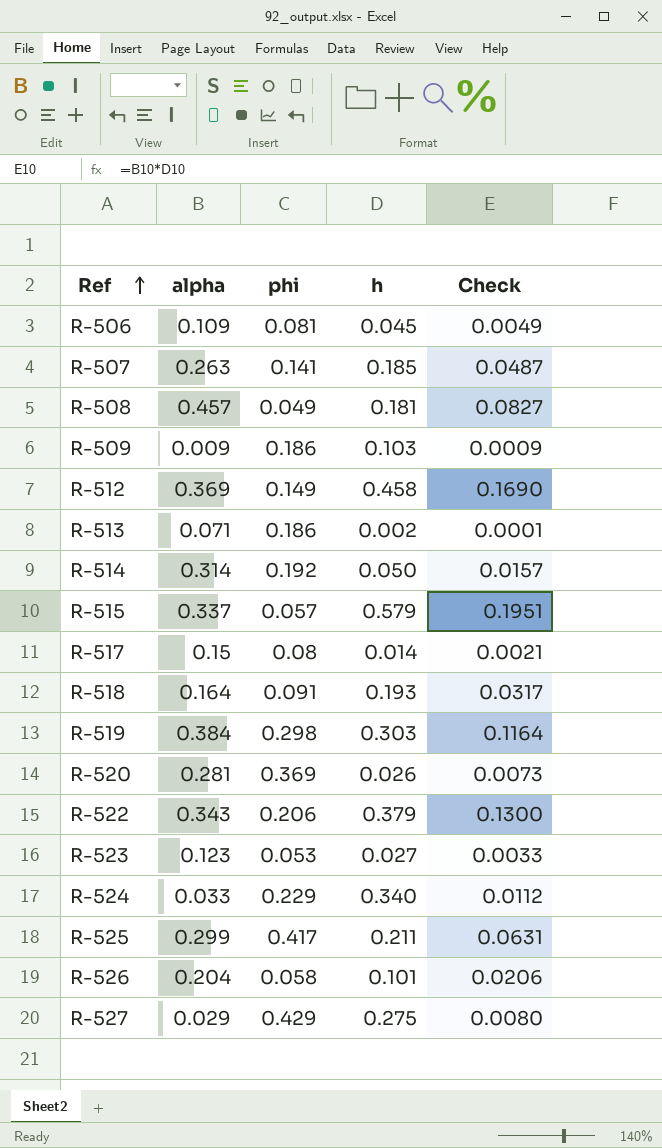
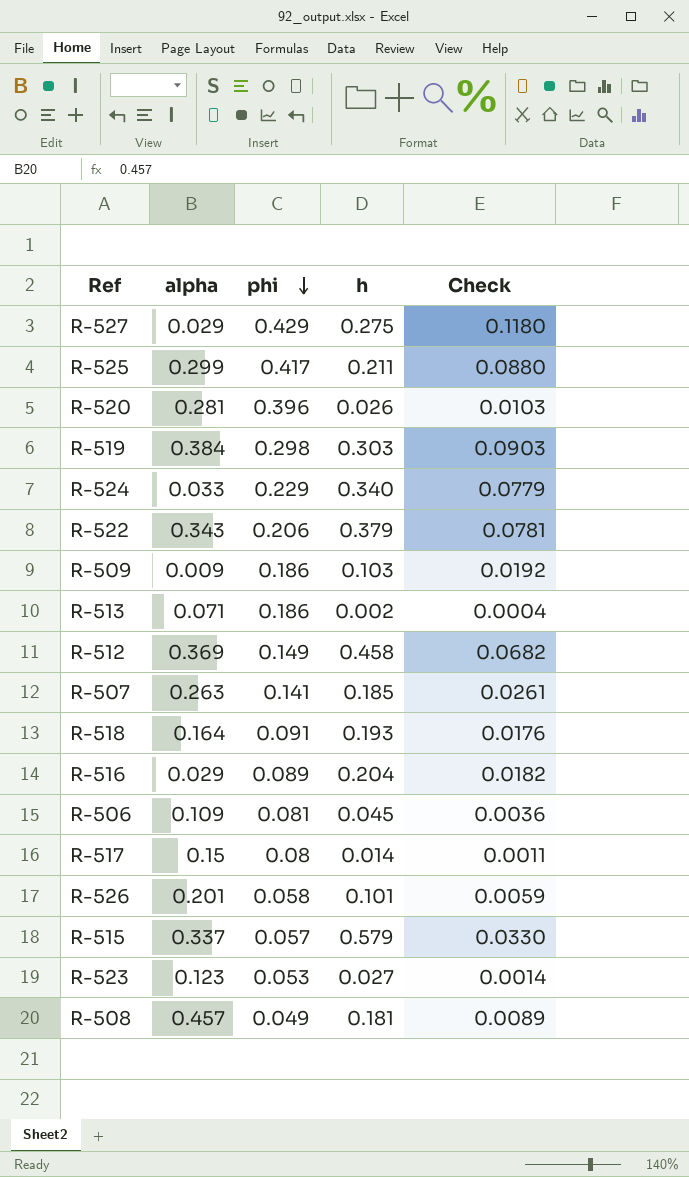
row order: Ref ascending -> phi descending
column Check | formula: [alpha] * [h] -> [phi] * [h]
row R-514: 0.314 | 0.192 | 0.050 | 0.0157 -> none
R-520 | phi: 0.369 -> 0.396
row R-516: none -> 0.029 | 0.089 | 0.204 | 0.0182
R-526 | alpha: 0.204 -> 0.201

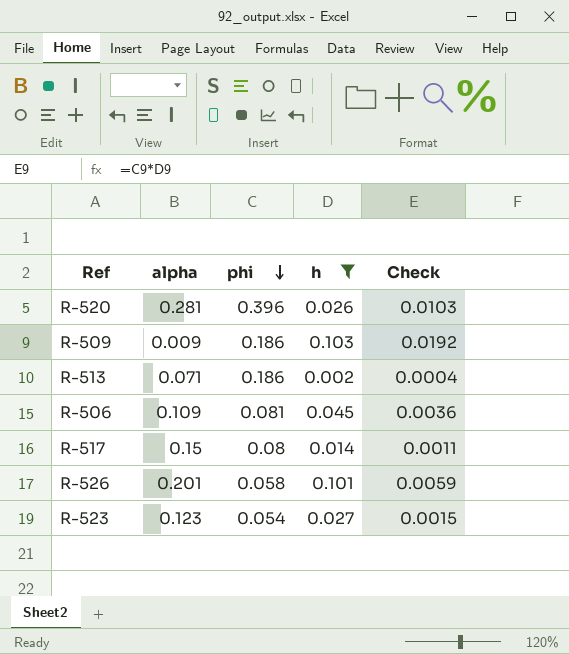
filter: none -> h <= 0.103
R-523 | phi: 0.053 -> 0.054
R-523 | Check: 0.0014 -> 0.0015

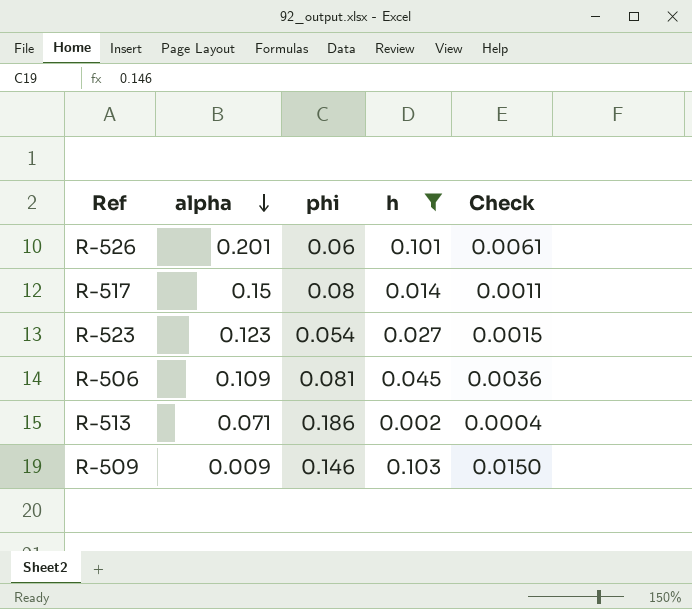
row order: phi descending -> alpha descending
row R-520: 0.281 | 0.396 | 0.026 | 0.0103 -> none
R-526 | phi: 0.058 -> 0.06
R-526 | Check: 0.0059 -> 0.0061
R-509 | phi: 0.186 -> 0.146
R-509 | Check: 0.0192 -> 0.0150

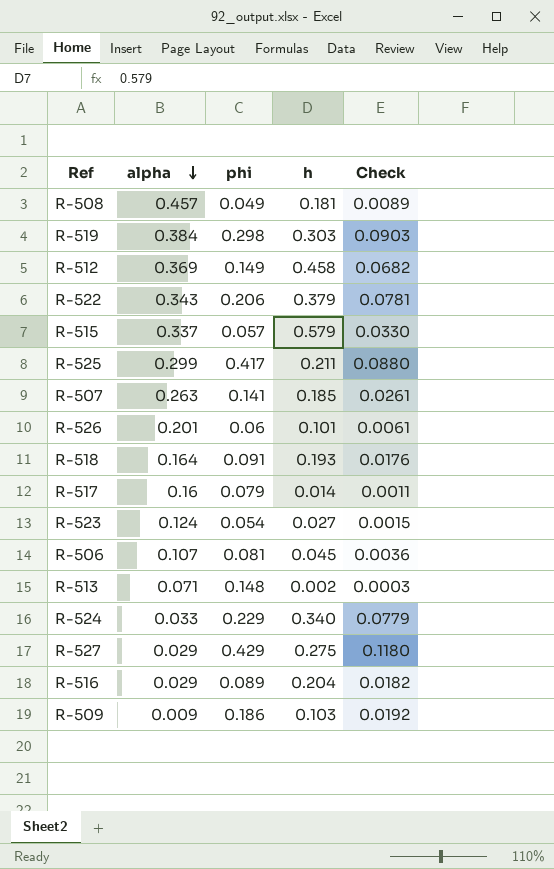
filter: h <= 0.103 -> none
R-517 | alpha: 0.15 -> 0.16
R-517 | phi: 0.08 -> 0.079
R-523 | alpha: 0.123 -> 0.124
R-506 | alpha: 0.109 -> 0.107
R-513 | phi: 0.186 -> 0.148
R-513 | Check: 0.0004 -> 0.0003
R-509 | phi: 0.146 -> 0.186
R-509 | Check: 0.0150 -> 0.0192

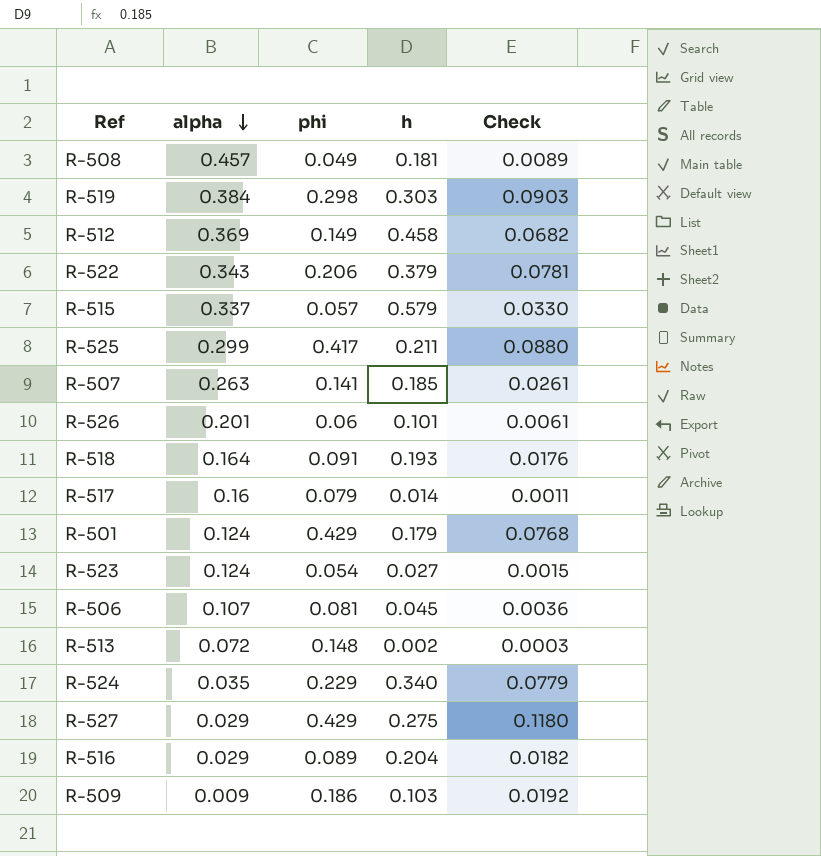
row R-501: none -> 0.124 | 0.429 | 0.179 | 0.0768
R-513 | alpha: 0.071 -> 0.072
R-524 | alpha: 0.033 -> 0.035

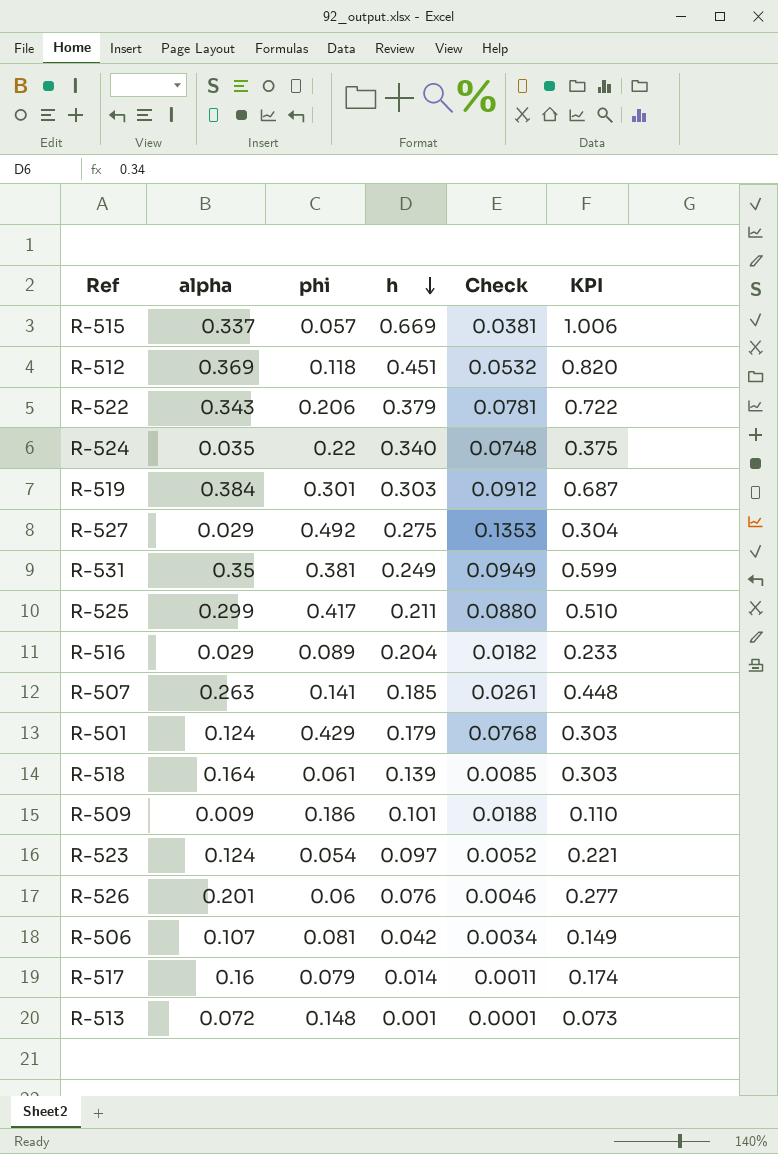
row order: alpha descending -> h descending
column KPI | formula: none -> [alpha] + [h]
row R-508: 0.457 | 0.049 | 0.181 | 0.0089 -> none
R-515 | h: 0.579 -> 0.669
R-515 | Check: 0.0330 -> 0.0381
R-512 | phi: 0.149 -> 0.118
R-512 | h: 0.458 -> 0.451
R-512 | Check: 0.0682 -> 0.0532
R-524 | phi: 0.229 -> 0.22
R-524 | Check: 0.0779 -> 0.0748
R-519 | phi: 0.298 -> 0.301
R-519 | Check: 0.0903 -> 0.0912
R-527 | phi: 0.429 -> 0.492
R-527 | Check: 0.1180 -> 0.1353
row R-531: none -> 0.35 | 0.381 | 0.249 | 0.0949 | 0.599
R-518 | phi: 0.091 -> 0.061
R-518 | h: 0.193 -> 0.139
R-518 | Check: 0.0176 -> 0.0085
R-509 | h: 0.103 -> 0.101
R-509 | Check: 0.0192 -> 0.0188
R-523 | h: 0.027 -> 0.097
R-523 | Check: 0.0015 -> 0.0052
R-526 | h: 0.101 -> 0.076
R-526 | Check: 0.0061 -> 0.0046
R-506 | h: 0.045 -> 0.042
R-506 | Check: 0.0036 -> 0.0034
R-513 | h: 0.002 -> 0.001
R-513 | Check: 0.0003 -> 0.0001

